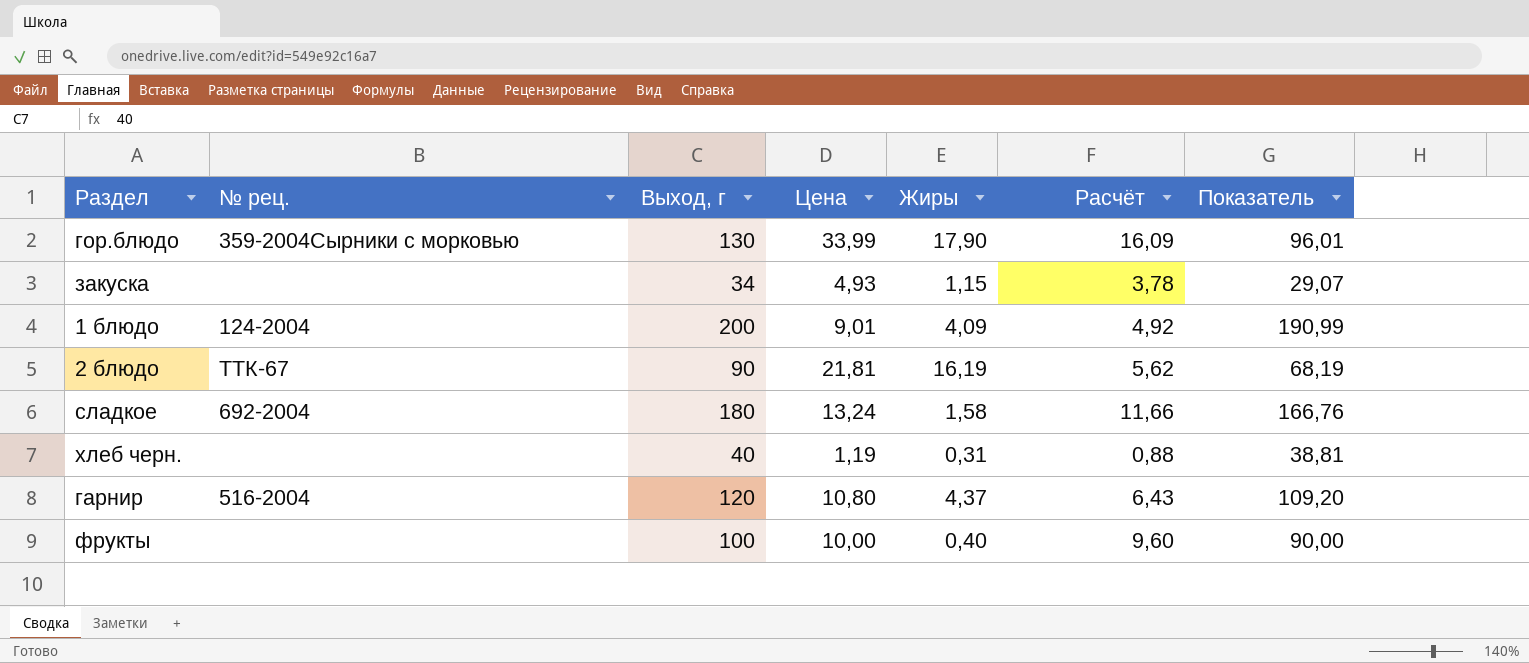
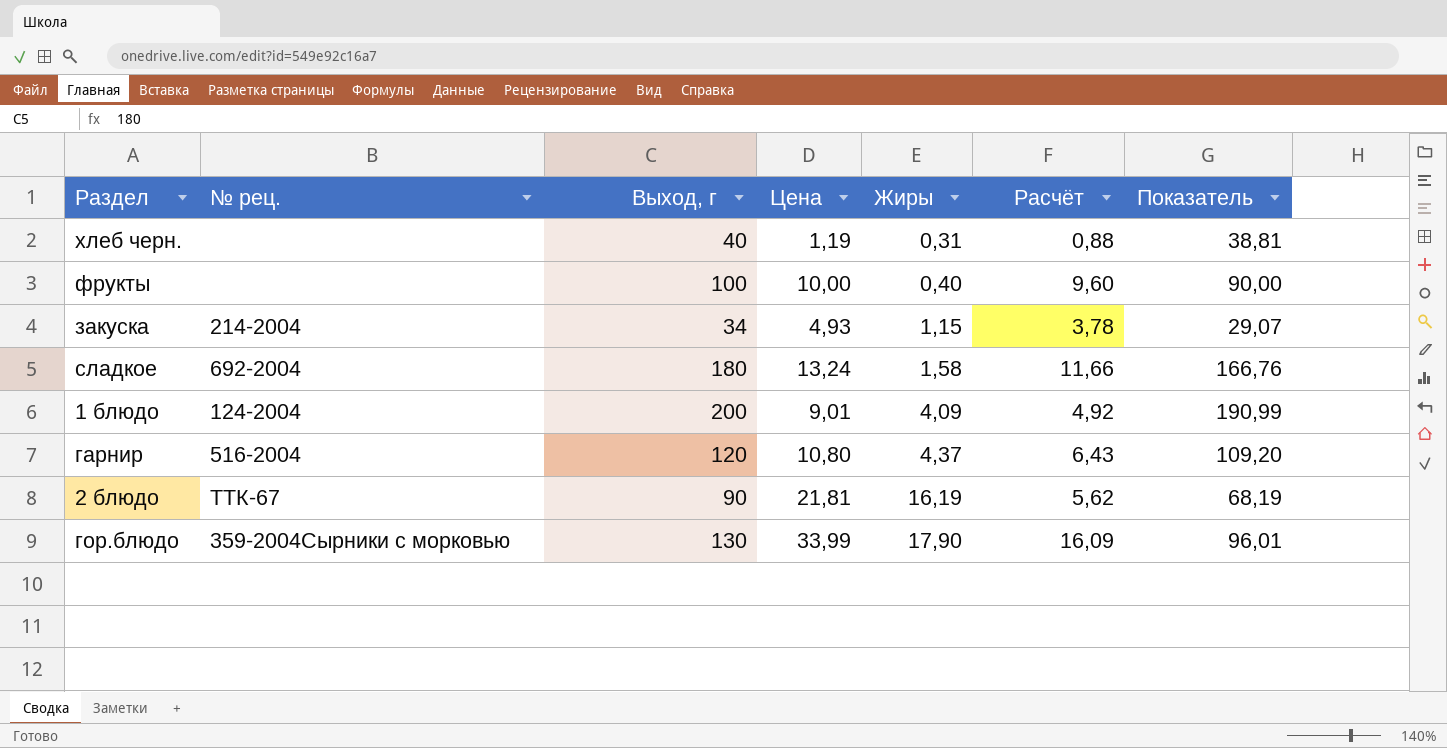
row order: none -> Жиры ascending
закуска | № рец.: none -> 214-2004

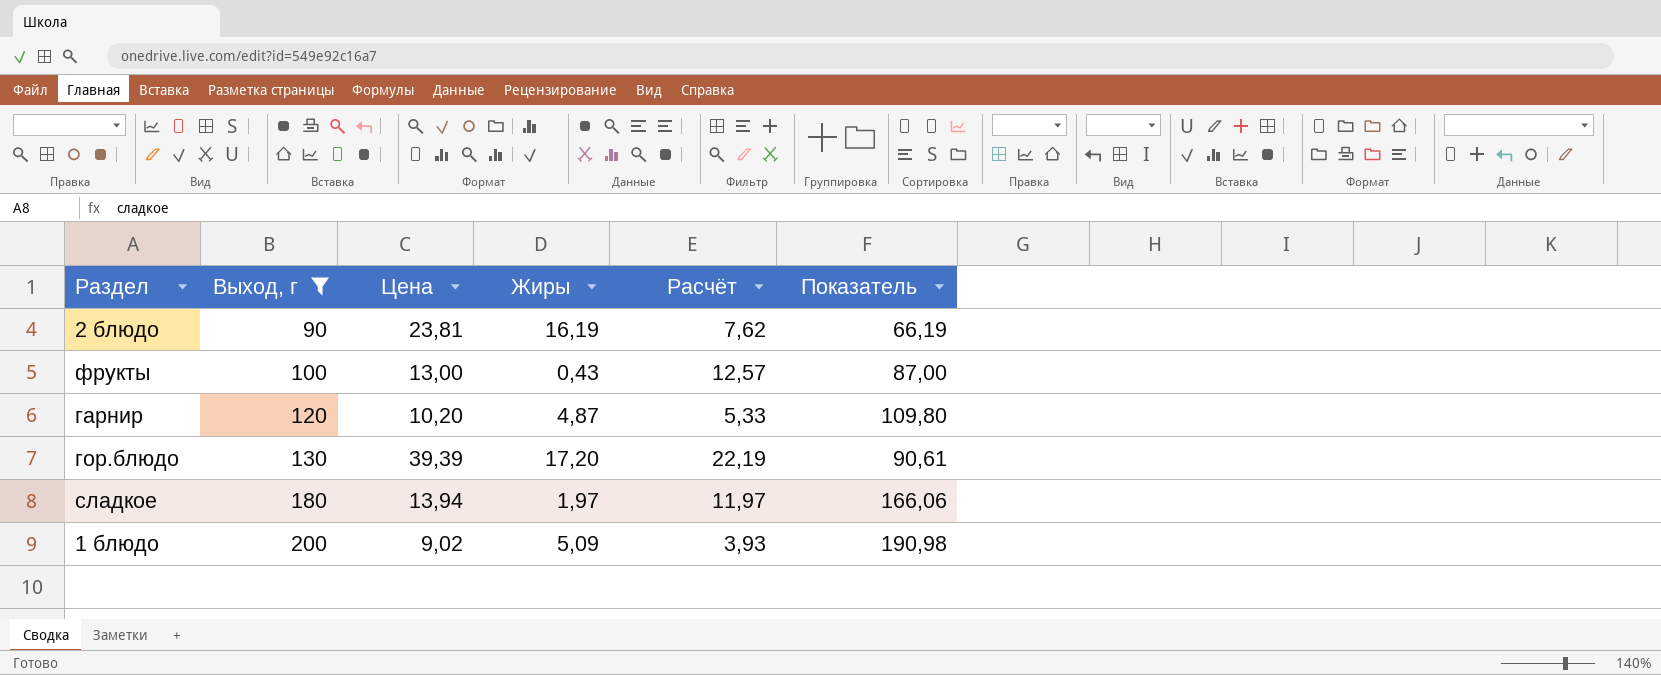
filter: none -> Выход, г >= 90
row order: Жиры ascending -> Выход, г ascending
column № рец. | position: 2 -> none
2 блюдо | Цена: 21,81 -> 23,81
2 блюдо | Расчёт: 5,62 -> 7,62
2 блюдо | Показатель: 68,19 -> 66,19
фрукты | Цена: 10,00 -> 13,00
фрукты | Жиры: 0,40 -> 0,43
фрукты | Расчёт: 9,60 -> 12,57
фрукты | Показатель: 90,00 -> 87,00
гарнир | Цена: 10,80 -> 10,20
гарнир | Жиры: 4,37 -> 4,87
гарнир | Расчёт: 6,43 -> 5,33
гарнир | Показатель: 109,20 -> 109,80
гор.блюдо | Цена: 33,99 -> 39,39
гор.блюдо | Жиры: 17,90 -> 17,20
гор.блюдо | Расчёт: 16,09 -> 22,19
гор.блюдо | Показатель: 96,01 -> 90,61
сладкое | Цена: 13,24 -> 13,94
сладкое | Жиры: 1,58 -> 1,97
сладкое | Расчёт: 11,66 -> 11,97
сладкое | Показатель: 166,76 -> 166,06
1 блюдо | Цена: 9,01 -> 9,02
1 блюдо | Жиры: 4,09 -> 5,09
1 блюдо | Расчёт: 4,92 -> 3,93
1 блюдо | Показатель: 190,99 -> 190,98

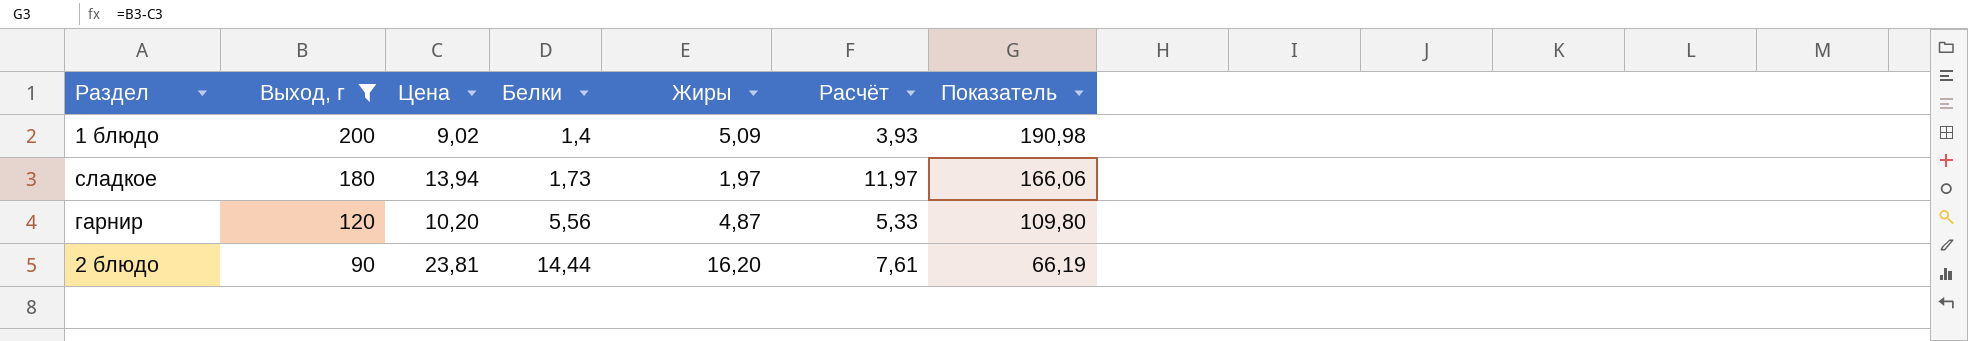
row order: Выход, г ascending -> Выход, г descending
column Белки | position: none -> 4
row фрукты: 100 | 13,00 | 0,43 | 12,57 | 87,00 -> none
row гор.блюдо: 130 | 39,39 | 17,20 | 22,19 | 90,61 -> none
2 блюдо | Жиры: 16,19 -> 16,20
2 блюдо | Расчёт: 7,62 -> 7,61

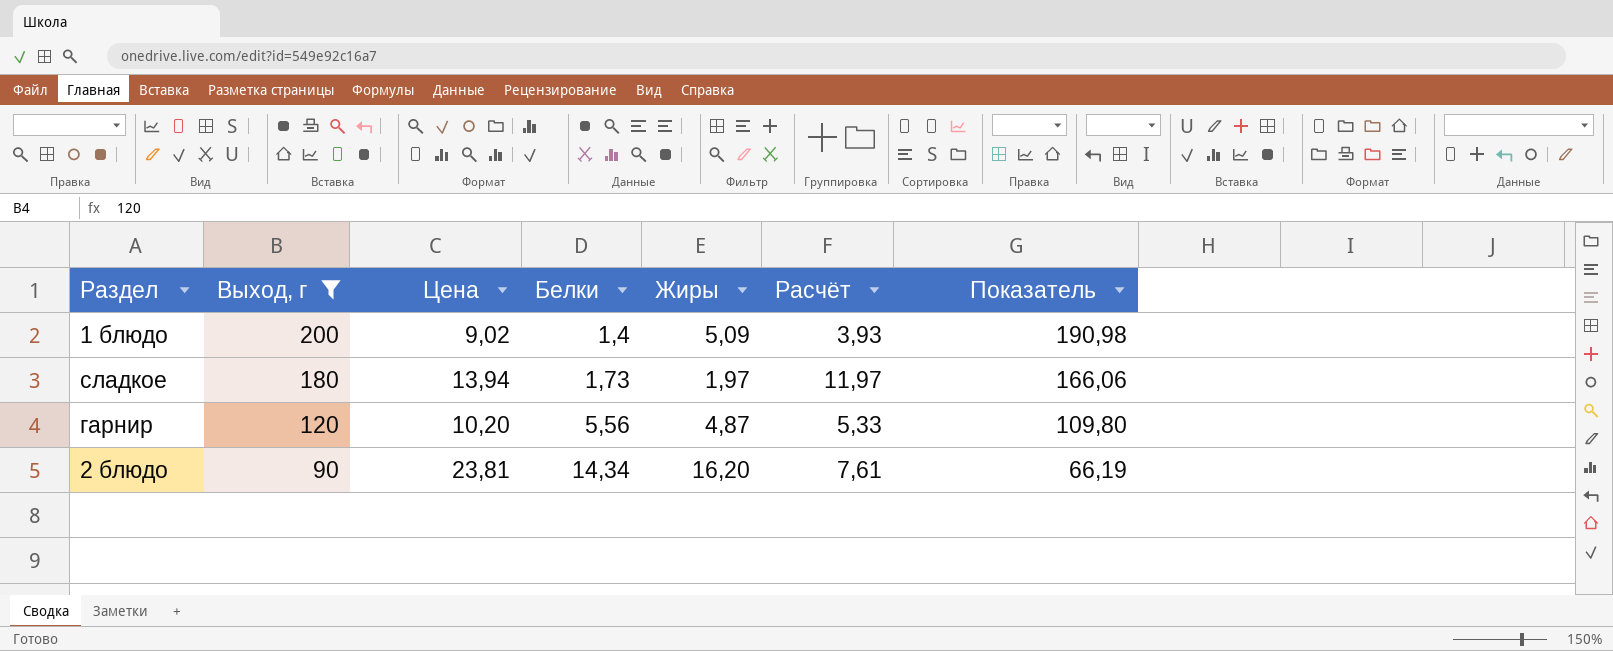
2 блюдо | Белки: 14,44 -> 14,34

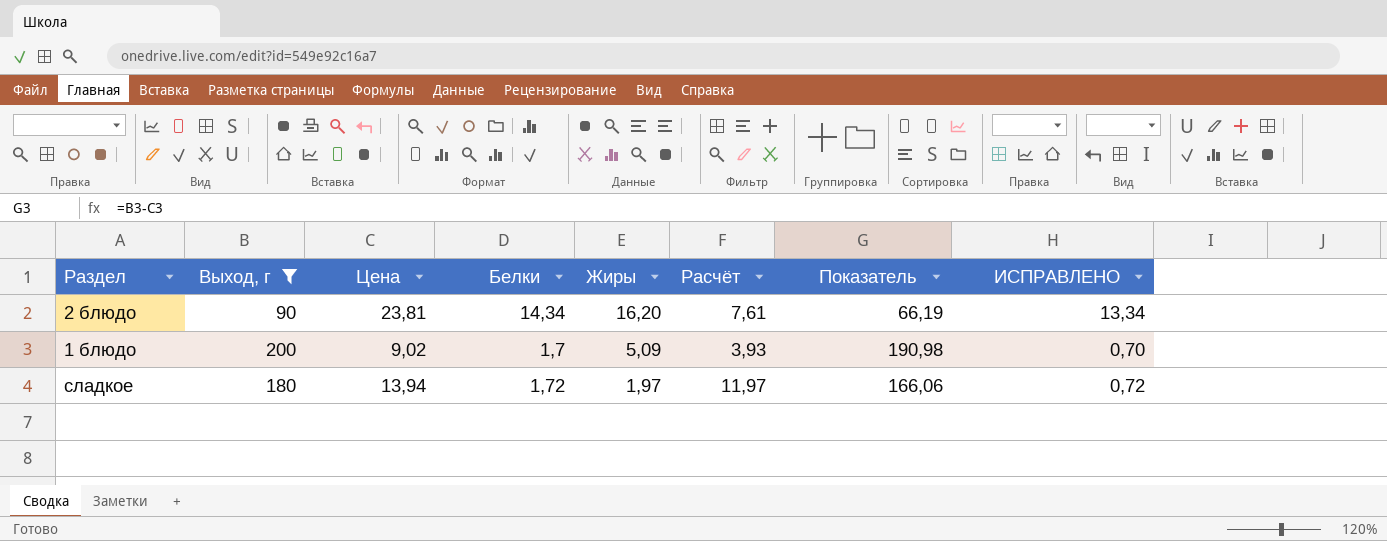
row order: Выход, г descending -> Жиры descending
column ИСПРАВЛЕНО | formula: none -> [Белки] - 1
row гарнир: 120 | 10,20 | 5,56 | 4,87 | 5,33 | 109,80 -> none
1 блюдо | Белки: 1,4 -> 1,7
сладкое | Белки: 1,73 -> 1,72

